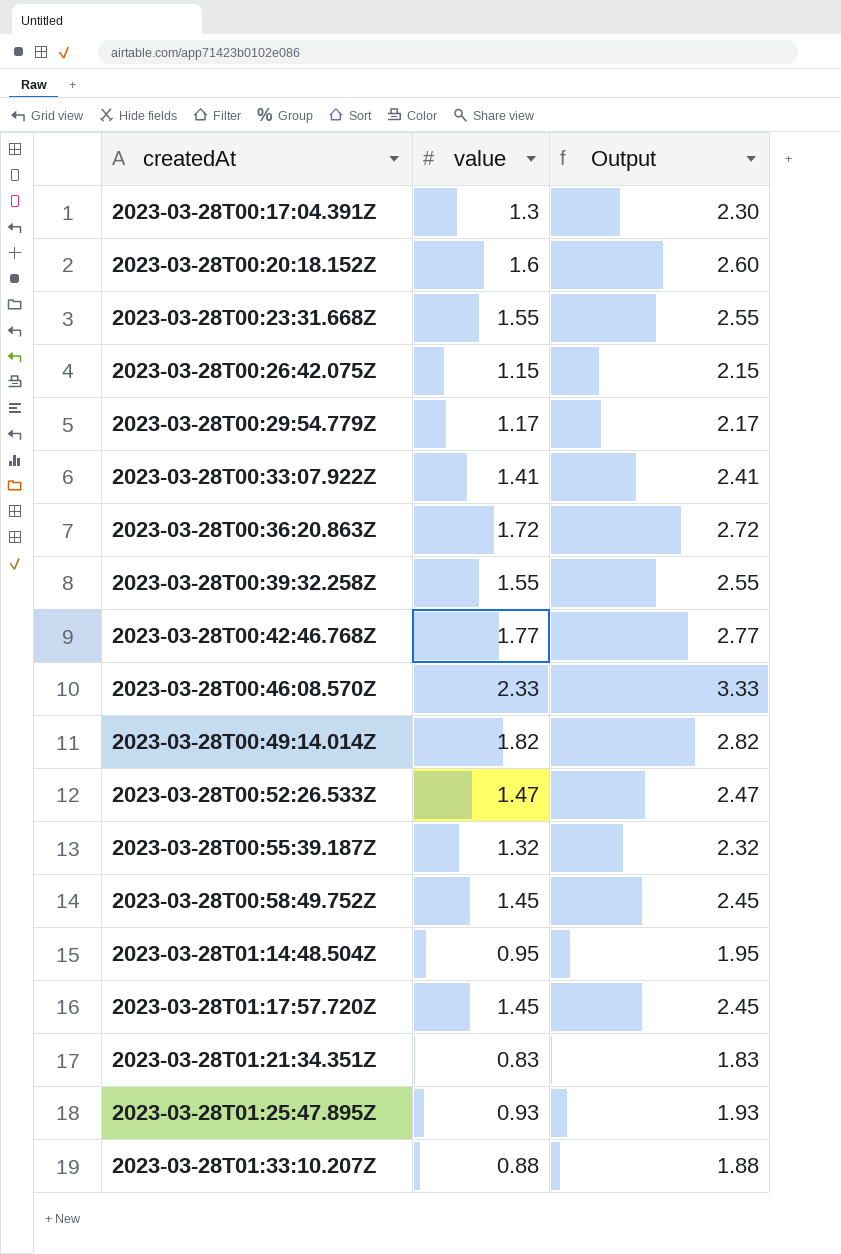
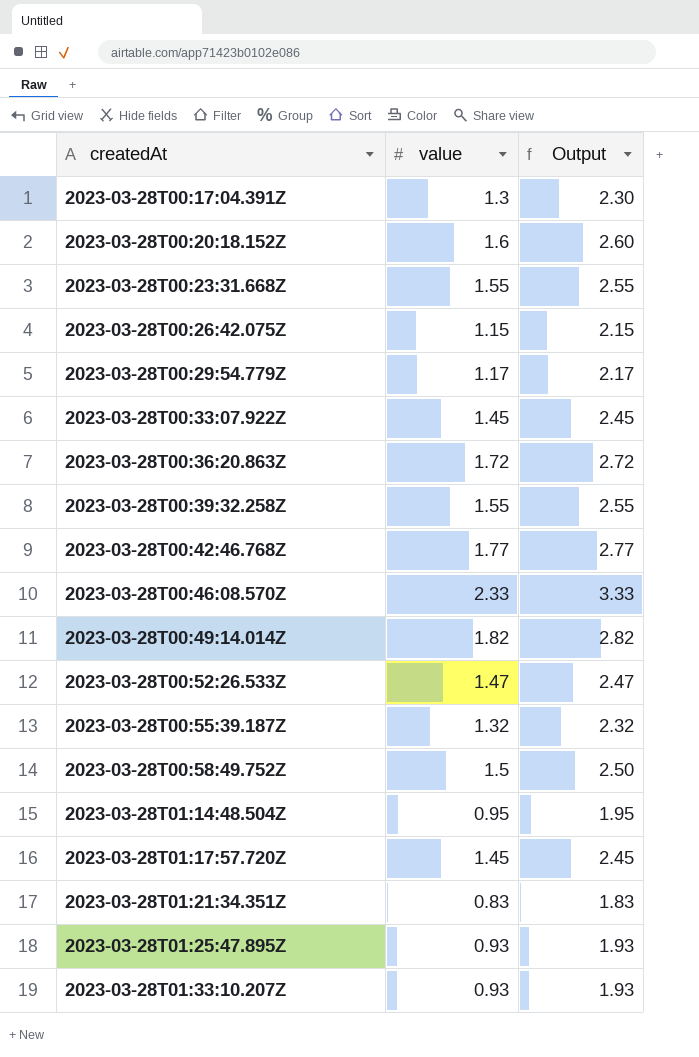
2023-03-28T00:33:07.922Z | value: 1.41 -> 1.45
2023-03-28T00:33:07.922Z | Output: 2.41 -> 2.45
2023-03-28T00:58:49.752Z | value: 1.45 -> 1.5
2023-03-28T00:58:49.752Z | Output: 2.45 -> 2.50
2023-03-28T01:33:10.207Z | value: 0.88 -> 0.93
2023-03-28T01:33:10.207Z | Output: 1.88 -> 1.93

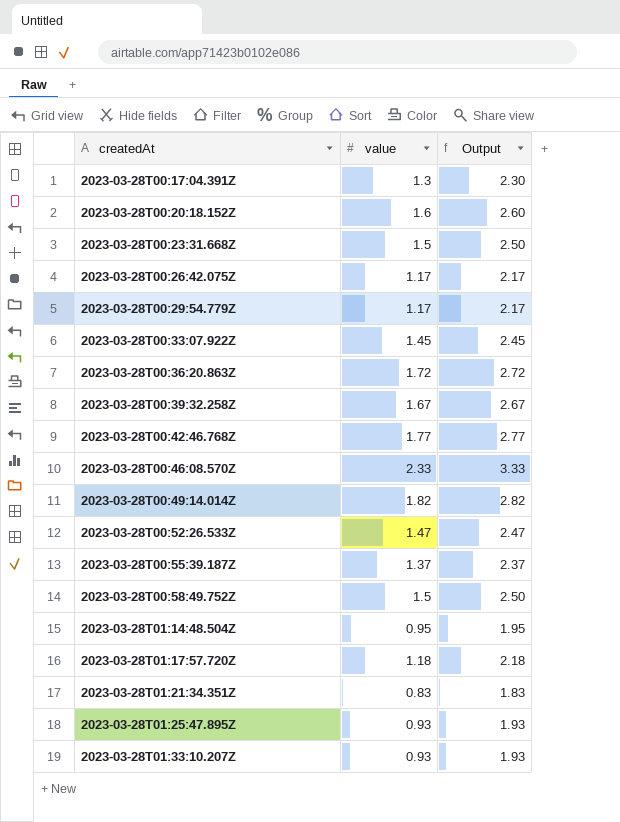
2023-03-28T00:23:31.668Z | value: 1.55 -> 1.5
2023-03-28T00:23:31.668Z | Output: 2.55 -> 2.50
2023-03-28T00:26:42.075Z | value: 1.15 -> 1.17
2023-03-28T00:26:42.075Z | Output: 2.15 -> 2.17
2023-03-28T00:39:32.258Z | value: 1.55 -> 1.67
2023-03-28T00:39:32.258Z | Output: 2.55 -> 2.67
2023-03-28T00:55:39.187Z | value: 1.32 -> 1.37
2023-03-28T00:55:39.187Z | Output: 2.32 -> 2.37
2023-03-28T01:17:57.720Z | value: 1.45 -> 1.18
2023-03-28T01:17:57.720Z | Output: 2.45 -> 2.18

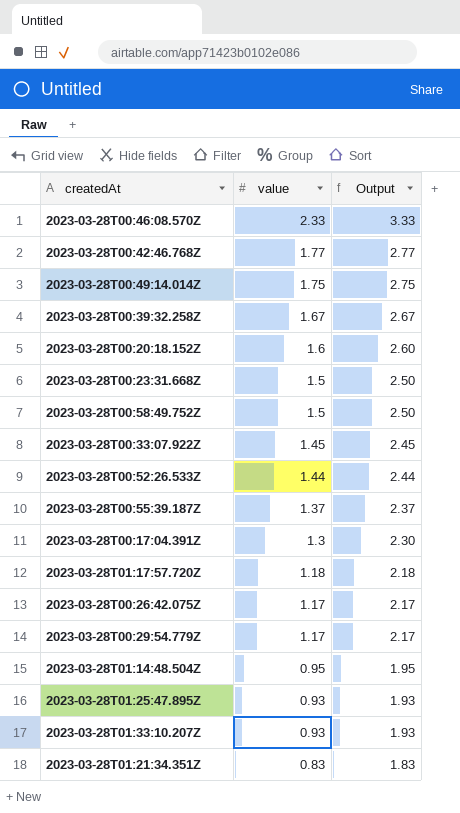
row order: createdAt ascending -> value descending
row 2023-03-28T00:36:20.863Z: 1.72 | 2.72 -> none
2023-03-28T00:49:14.014Z | value: 1.82 -> 1.75
2023-03-28T00:49:14.014Z | Output: 2.82 -> 2.75
2023-03-28T00:52:26.533Z | value: 1.47 -> 1.44
2023-03-28T00:52:26.533Z | Output: 2.47 -> 2.44

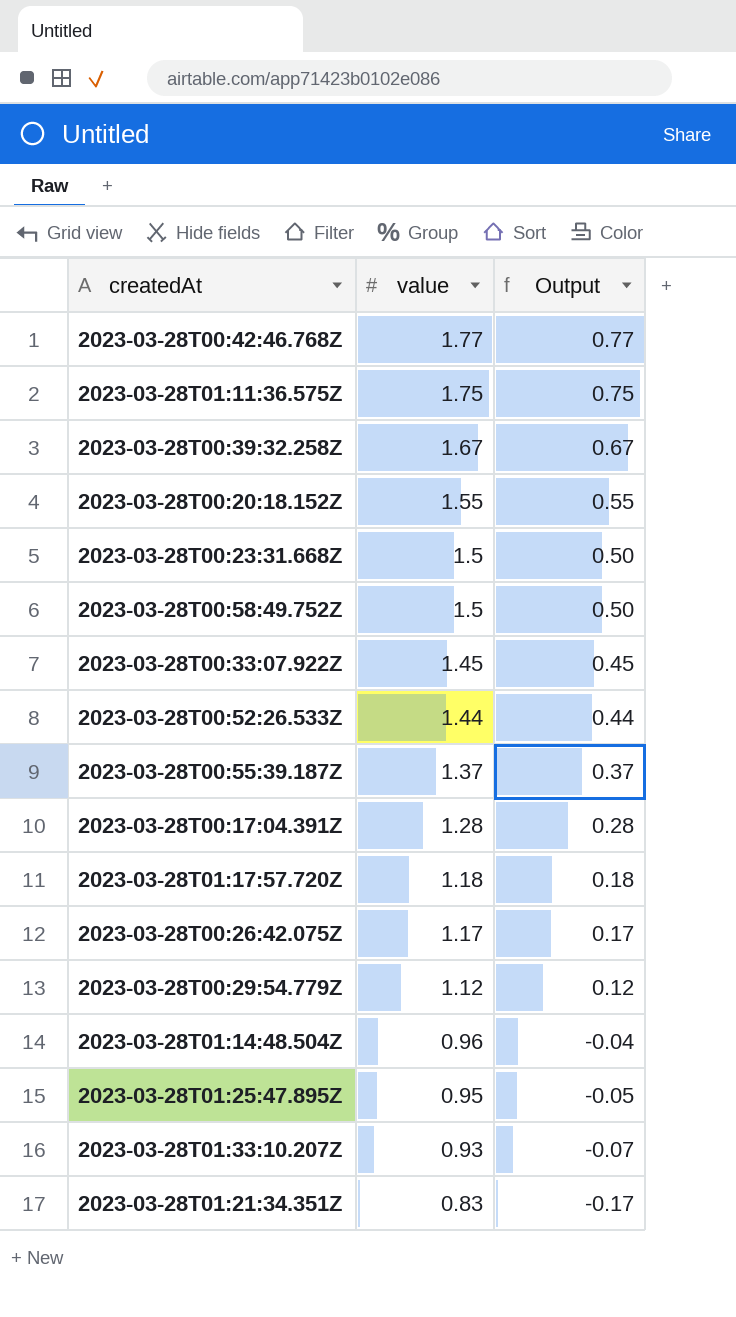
column Output | formula: [value] + 1 -> [value] - 1
row 2023-03-28T00:46:08.570Z: 2.33 | 3.33 -> none
row 2023-03-28T00:49:14.014Z: 1.75 | 2.75 -> none
row 2023-03-28T01:11:36.575Z: none -> 1.75 | 0.75
2023-03-28T00:20:18.152Z | value: 1.6 -> 1.55
2023-03-28T00:17:04.391Z | value: 1.3 -> 1.28
2023-03-28T00:29:54.779Z | value: 1.17 -> 1.12
2023-03-28T01:14:48.504Z | value: 0.95 -> 0.96
2023-03-28T01:25:47.895Z | value: 0.93 -> 0.95

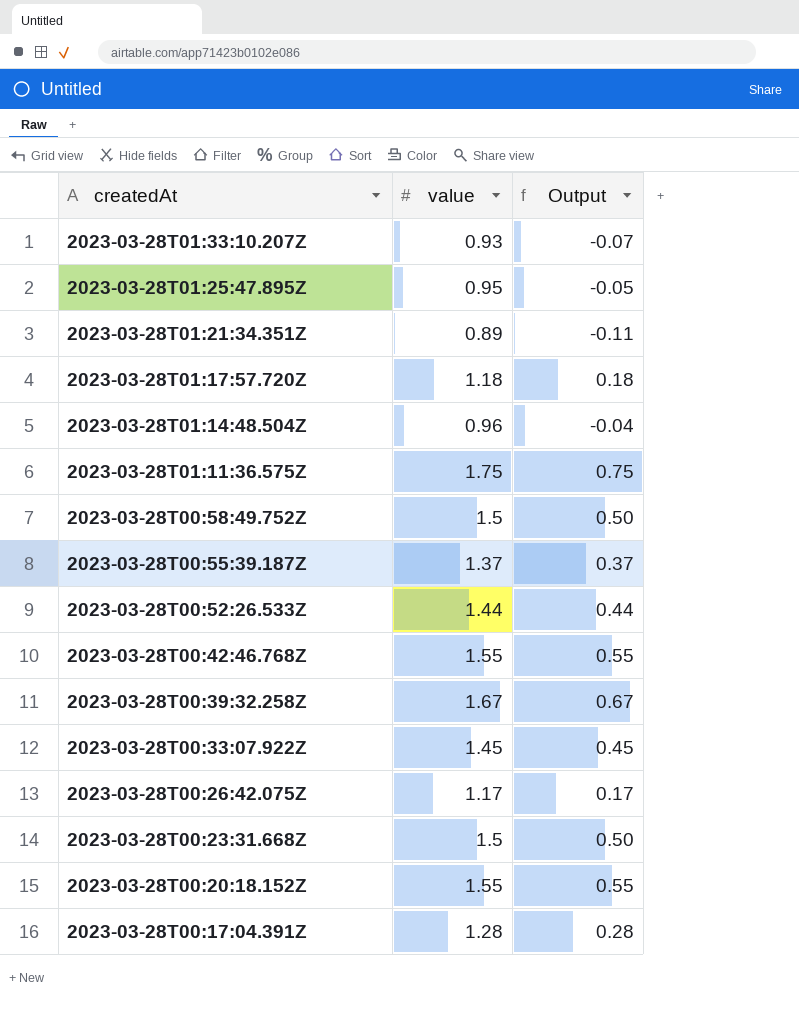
row order: value descending -> createdAt descending
row 2023-03-28T00:29:54.779Z: 1.12 | 0.12 -> none
2023-03-28T01:21:34.351Z | value: 0.83 -> 0.89
2023-03-28T01:21:34.351Z | Output: -0.17 -> -0.11
2023-03-28T00:42:46.768Z | value: 1.77 -> 1.55
2023-03-28T00:42:46.768Z | Output: 0.77 -> 0.55

